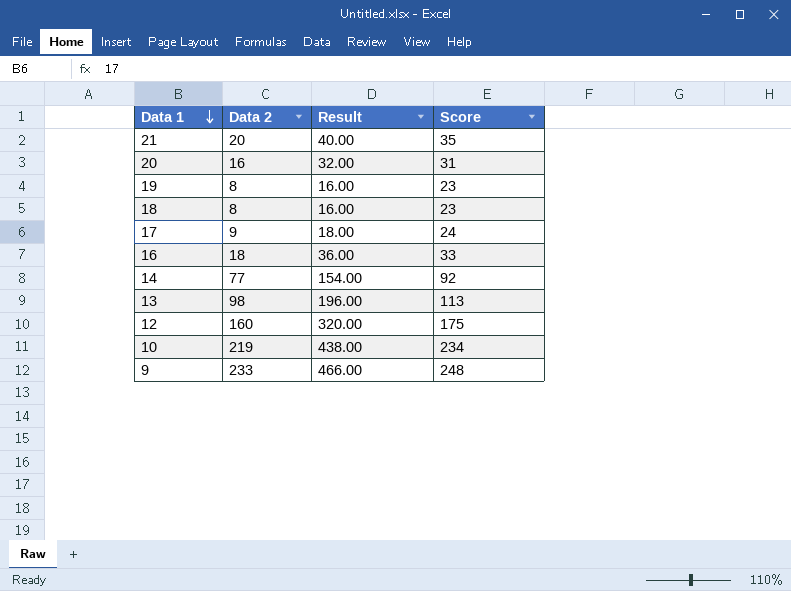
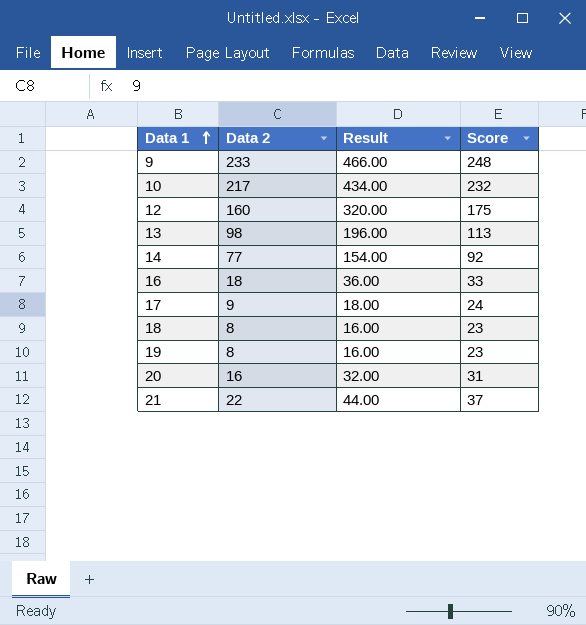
row order: Data 1 descending -> Data 1 ascending
10 | Data 2: 219 -> 217
10 | Result: 438.00 -> 434.00
10 | Score: 234 -> 232
21 | Data 2: 20 -> 22
21 | Result: 40.00 -> 44.00
21 | Score: 35 -> 37

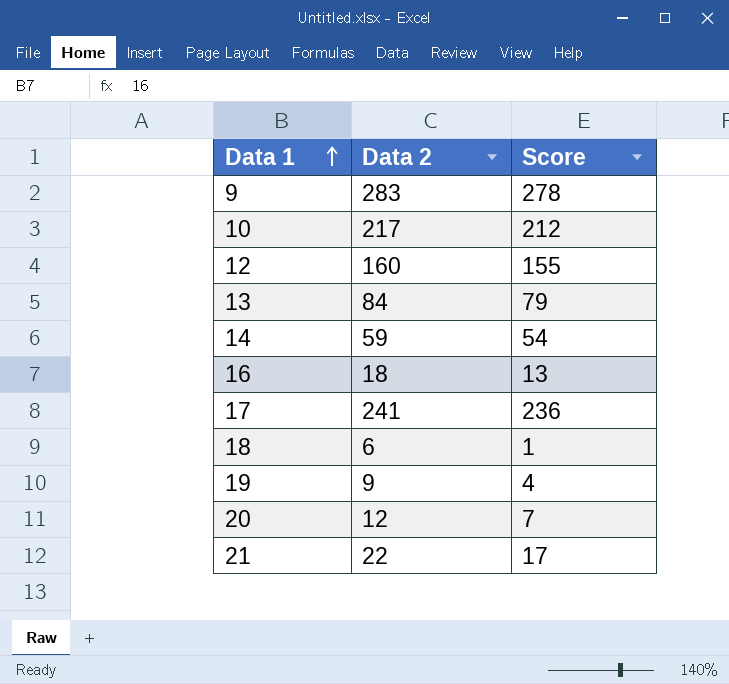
column Result | formula: [Data 2] * 2 -> none
column Score | formula: [Data 2] + 15 -> [Data 2] - 5
9 | Data 2: 233 -> 283
13 | Data 2: 98 -> 84
14 | Data 2: 77 -> 59
17 | Data 2: 9 -> 241
18 | Data 2: 8 -> 6
19 | Data 2: 8 -> 9
20 | Data 2: 16 -> 12

